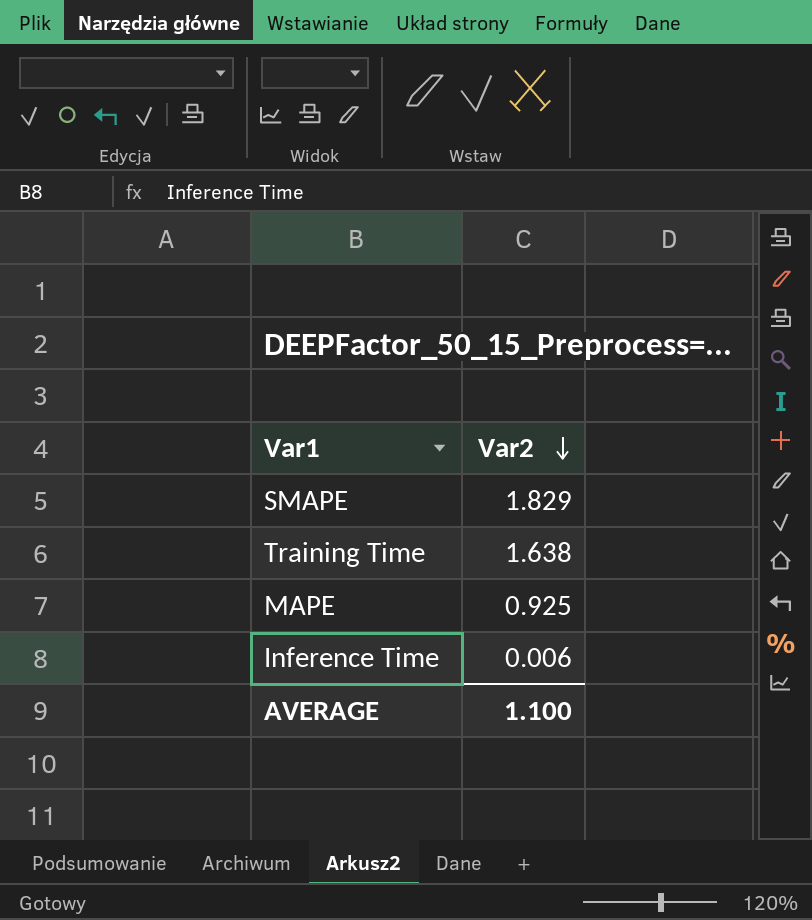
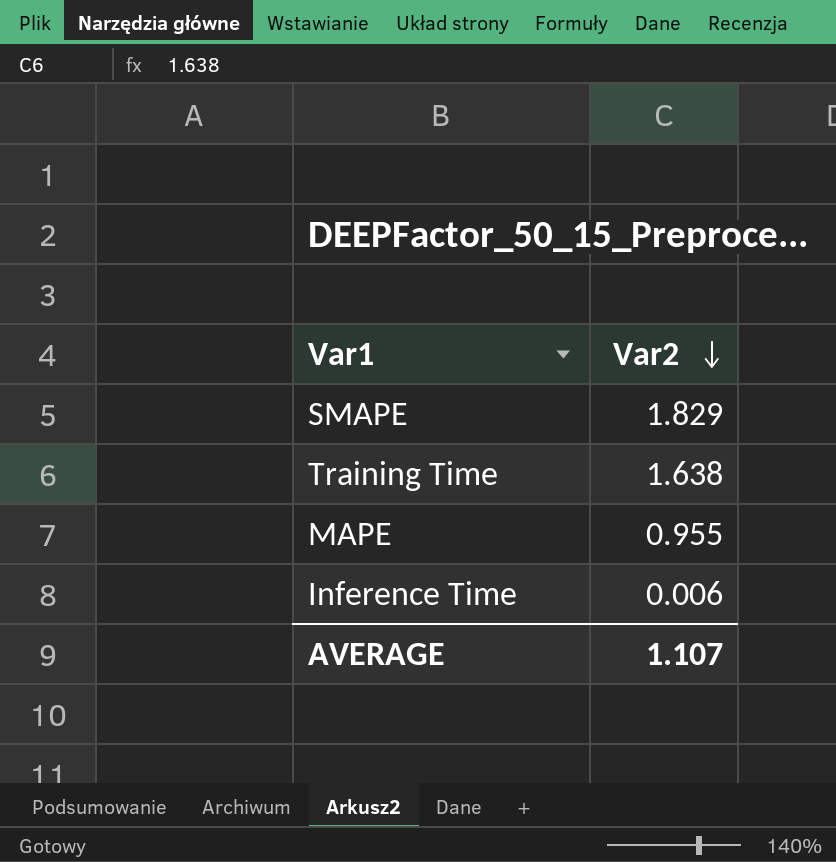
MAPE | Var2: 0.925 -> 0.955
AVERAGE | Var2: 1.100 -> 1.107

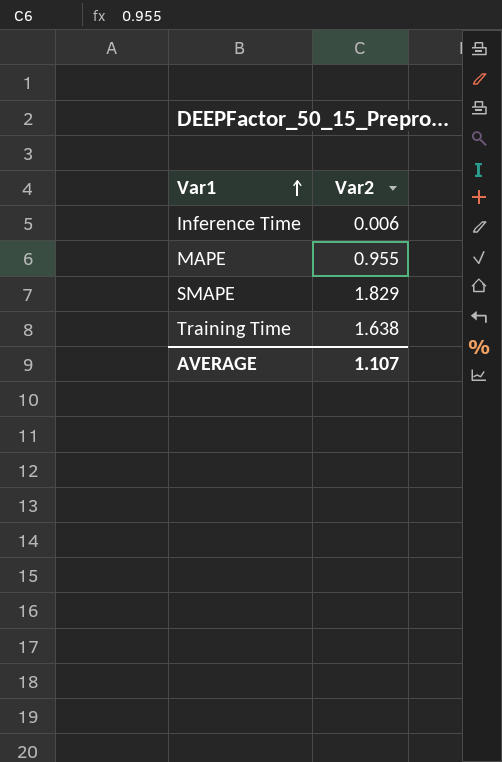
row order: Var2 descending -> Var1 ascending

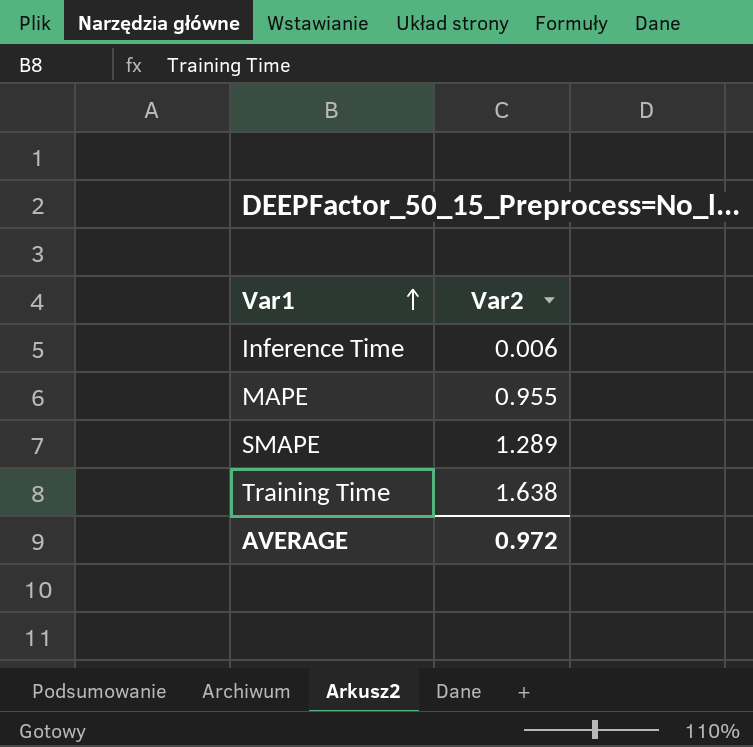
SMAPE | Var2: 1.829 -> 1.289
AVERAGE | Var2: 1.107 -> 0.972

